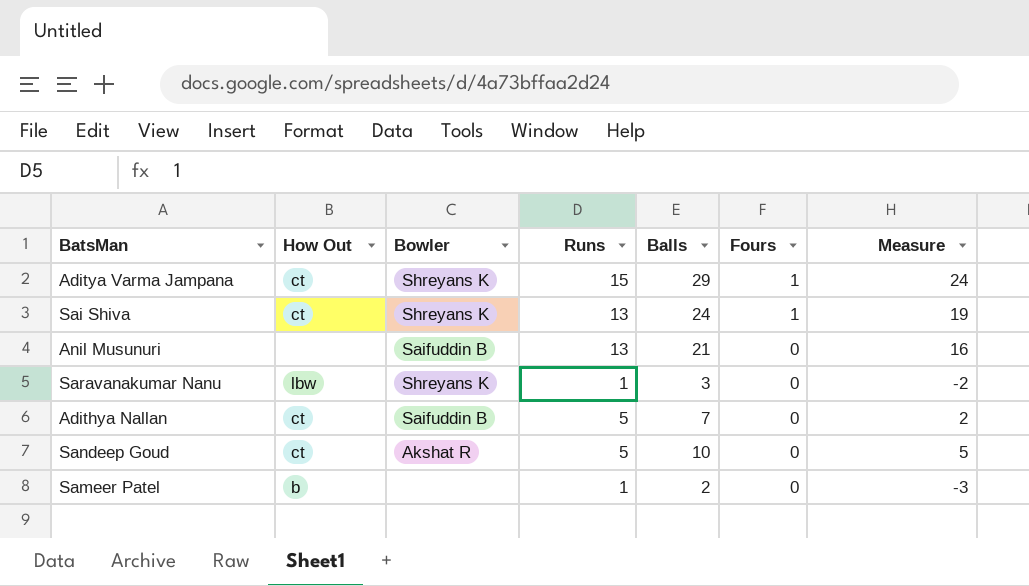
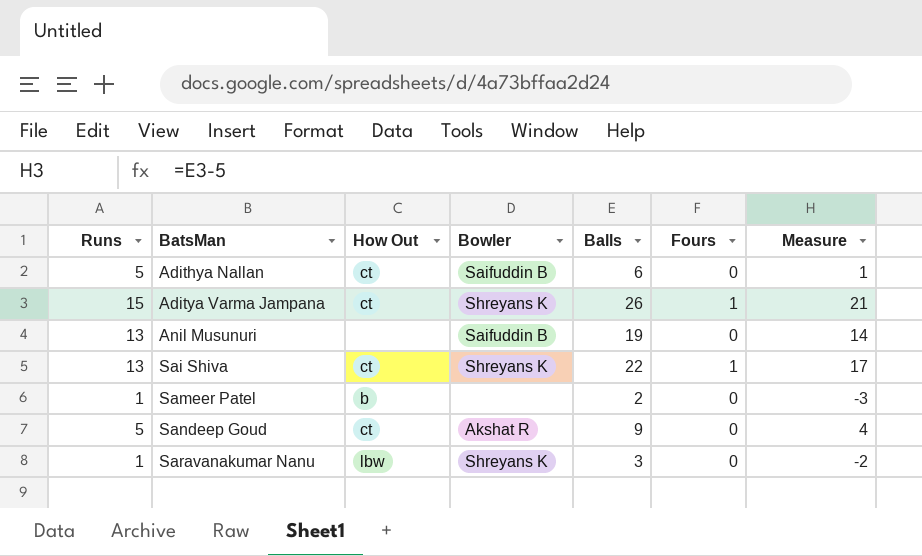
row order: Fours descending -> BatsMan ascending
column Runs | position: 4 -> 1
Adithya Nallan | Balls: 7 -> 6
Adithya Nallan | Measure: 2 -> 1
Aditya Varma Jampana | Balls: 29 -> 26
Aditya Varma Jampana | Measure: 24 -> 21
Anil Musunuri | Balls: 21 -> 19
Anil Musunuri | Measure: 16 -> 14
Sai Shiva | Balls: 24 -> 22
Sai Shiva | Measure: 19 -> 17
Sandeep Goud | Balls: 10 -> 9
Sandeep Goud | Measure: 5 -> 4

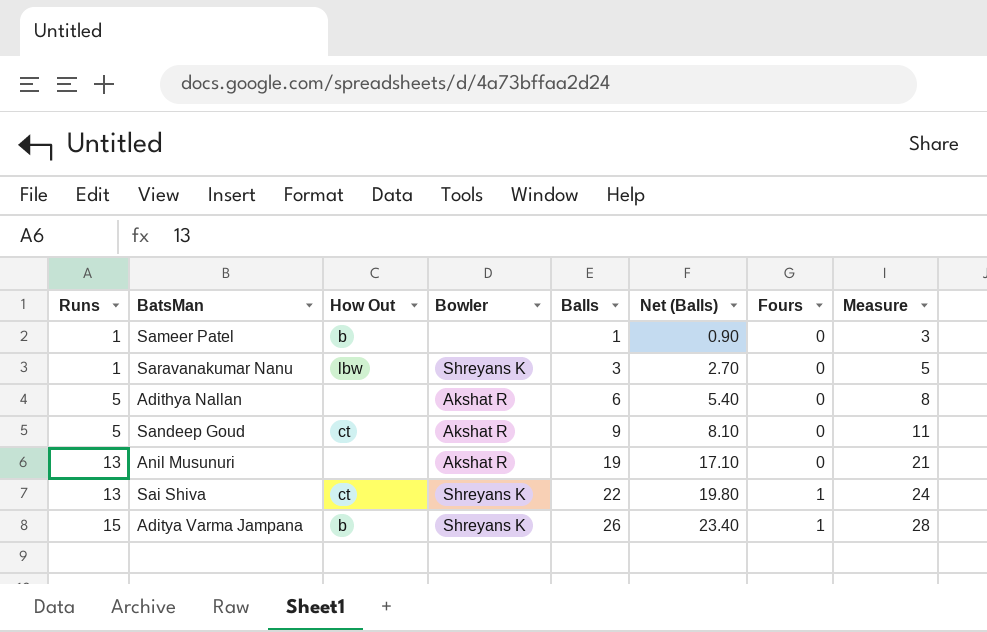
row order: BatsMan ascending -> Runs ascending
column Net (Balls) | formula: none -> [Balls] * 0.9
column Measure | formula: [Balls] - 5 -> [Balls] + 2
Sameer Patel | Balls: 2 -> 1
Adithya Nallan | How Out: ct -> none
Adithya Nallan | Bowler: Saifuddin B -> Akshat R
Anil Musunuri | Bowler: Saifuddin B -> Akshat R
Aditya Varma Jampana | How Out: ct -> b

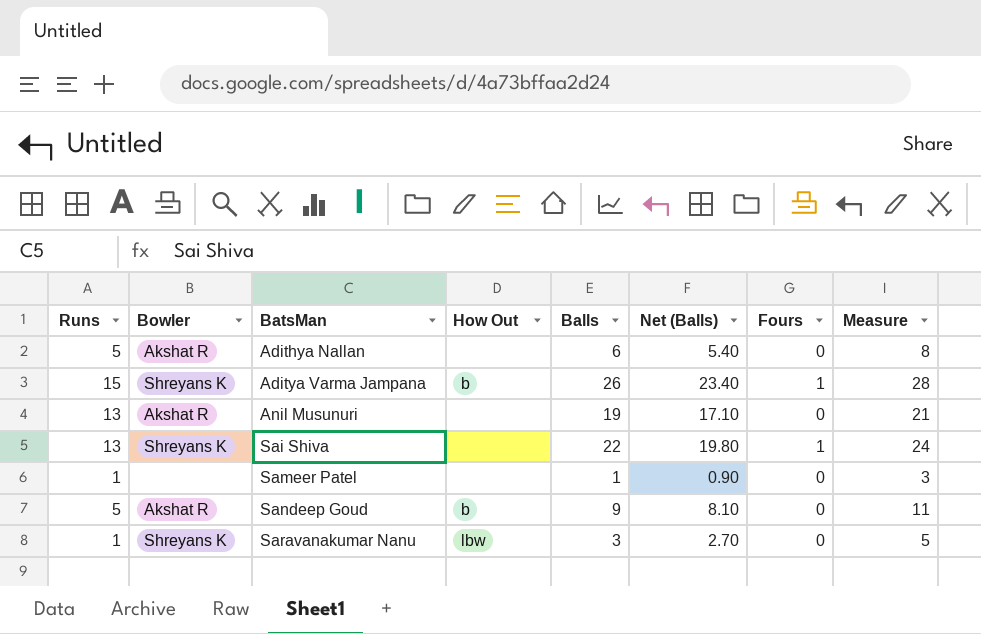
row order: Runs ascending -> BatsMan ascending
column Bowler | position: 4 -> 2
Sai Shiva | How Out: ct -> none
Sameer Patel | How Out: b -> none
Sandeep Goud | How Out: ct -> b

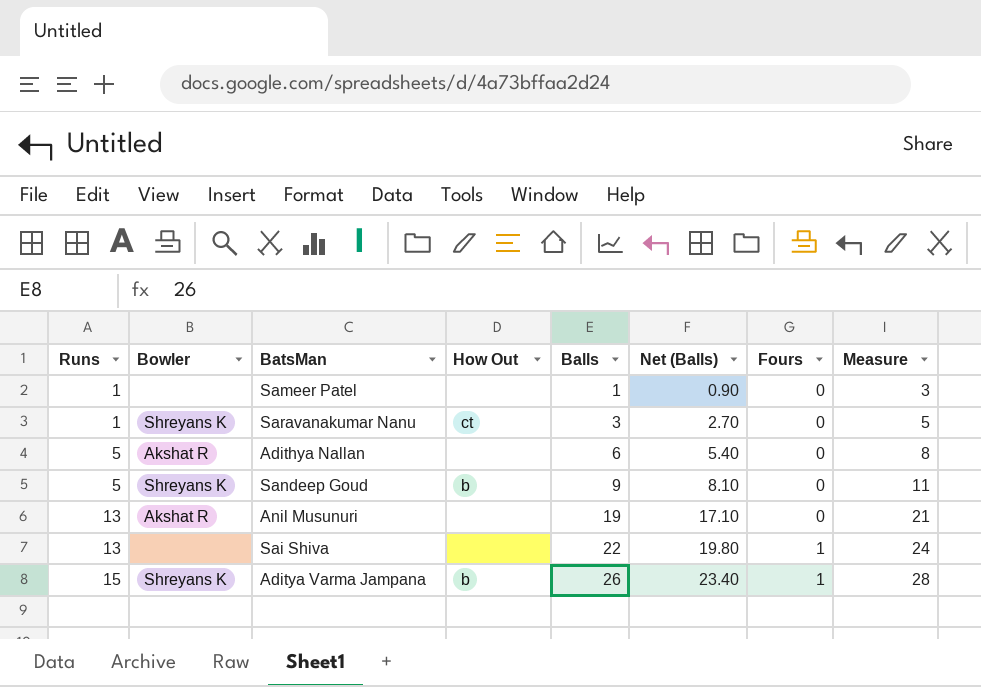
row order: BatsMan ascending -> Runs ascending
Saravanakumar Nanu | How Out: lbw -> ct
Sandeep Goud | Bowler: Akshat R -> Shreyans K
Sai Shiva | Bowler: Shreyans K -> none

